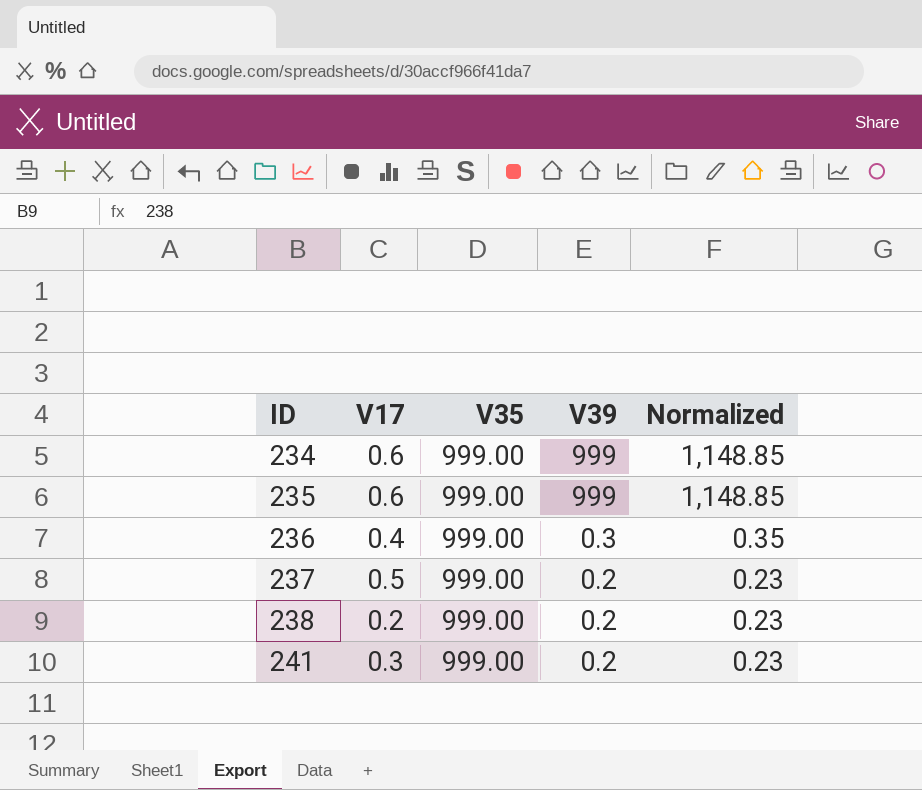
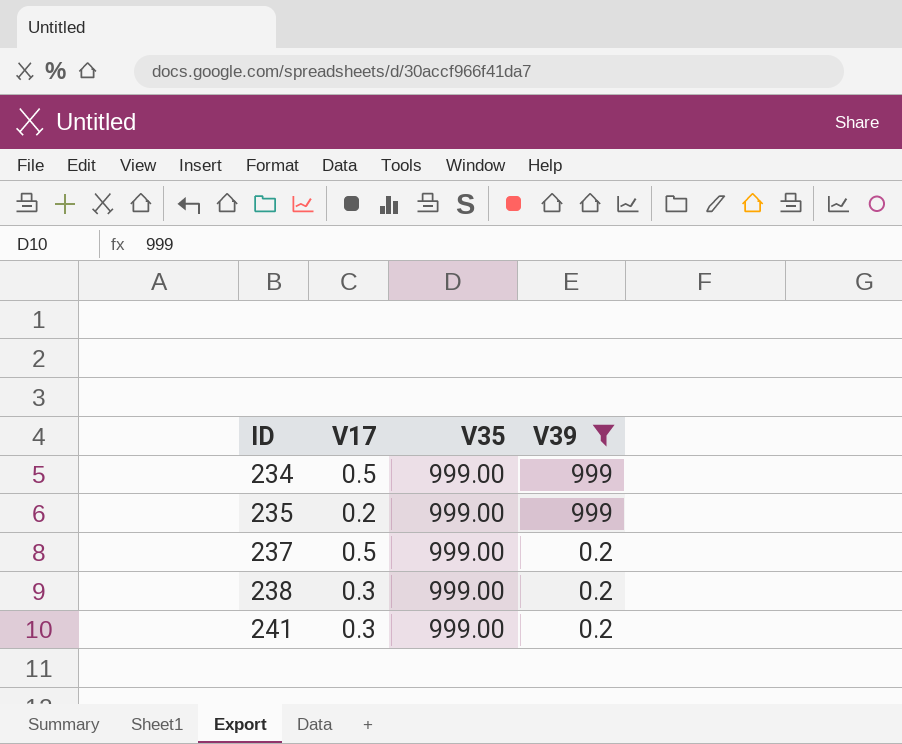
filter: none -> V39 != 0.3
column Normalized | formula: [V39] * 1.15 -> none
234 | V17: 0.6 -> 0.5
235 | V17: 0.6 -> 0.2
238 | V17: 0.2 -> 0.3

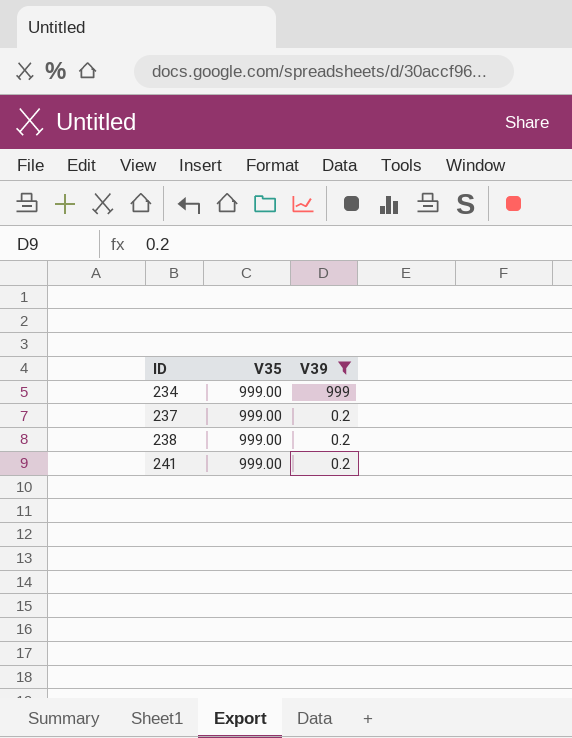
column V17 | position: 2 -> none
row 235: 0.2 | 999.00 | 999 -> none

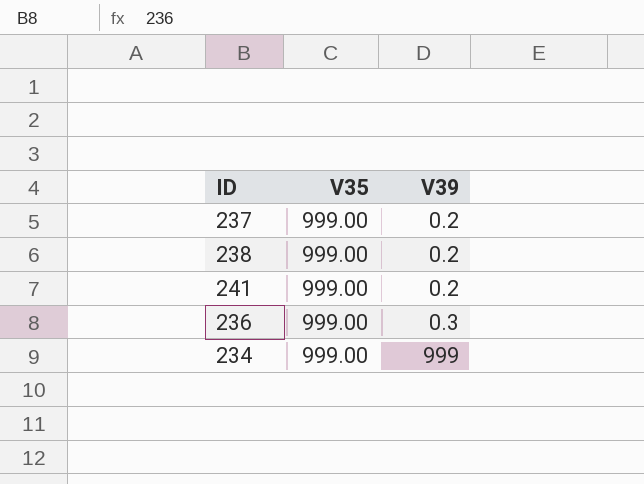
filter: V39 != 0.3 -> none
row order: ID ascending -> V39 ascending

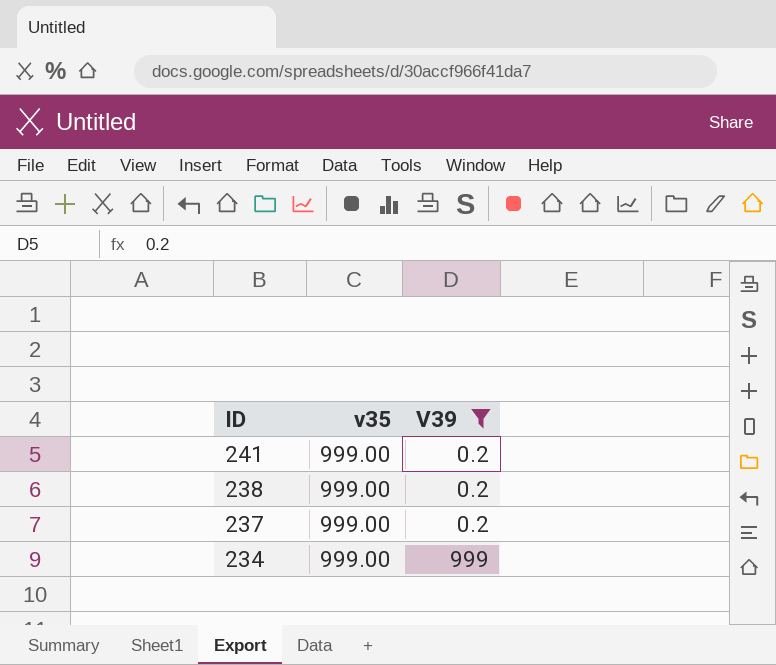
filter: none -> V39 != 0.3
row order: V39 ascending -> ID descending
column name: V35 -> v35

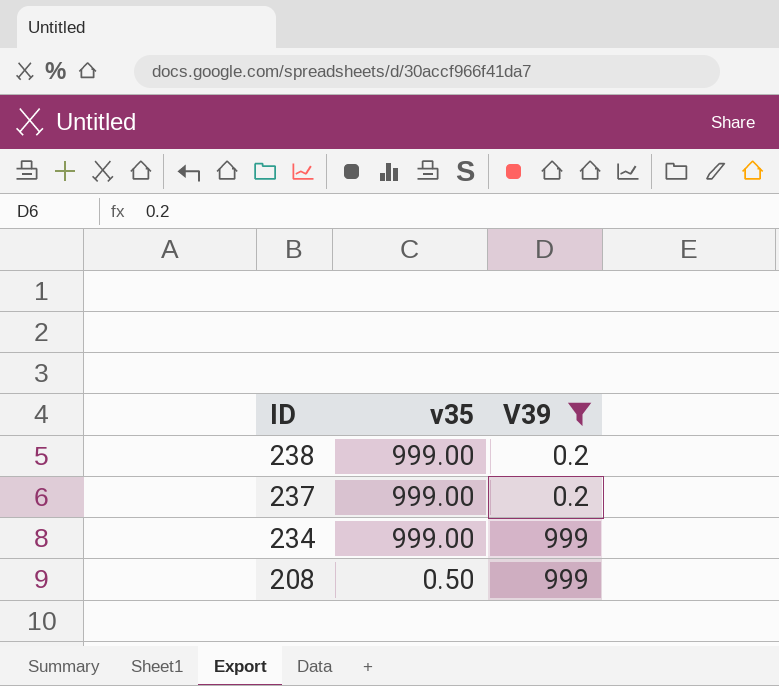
row 241: 999.00 | 0.2 -> none
row 208: none -> 0.50 | 999

